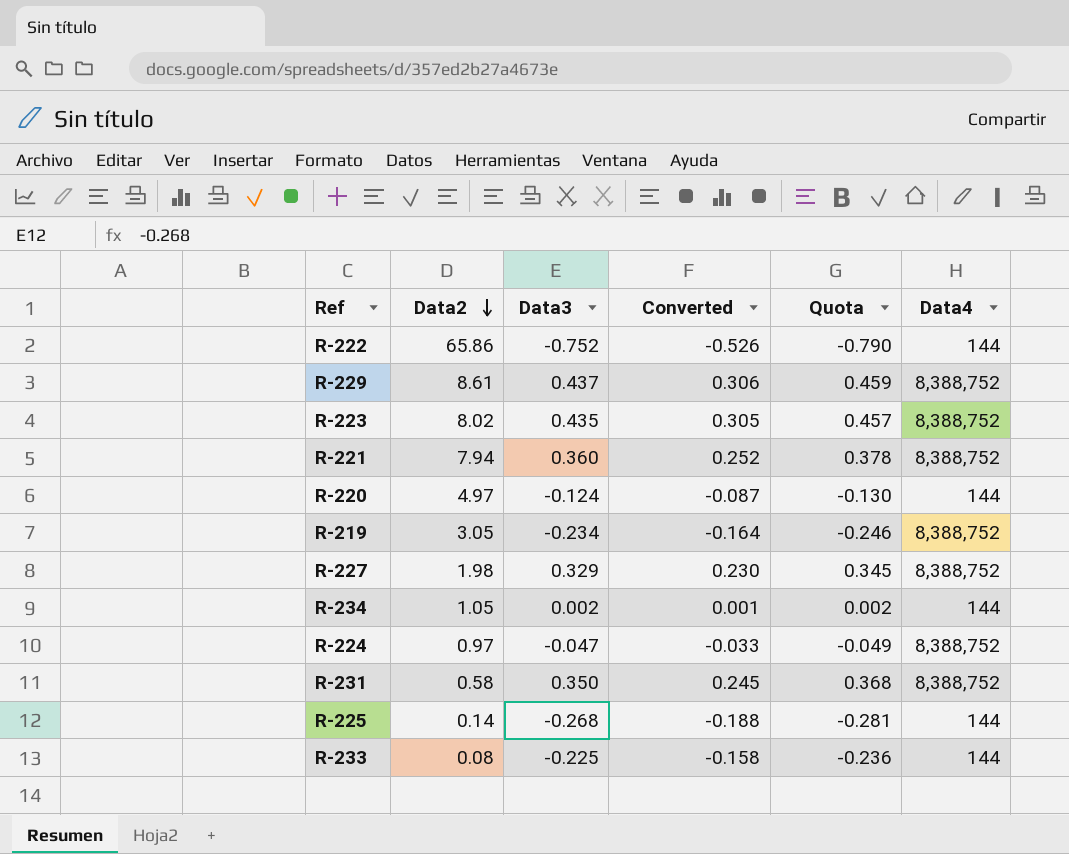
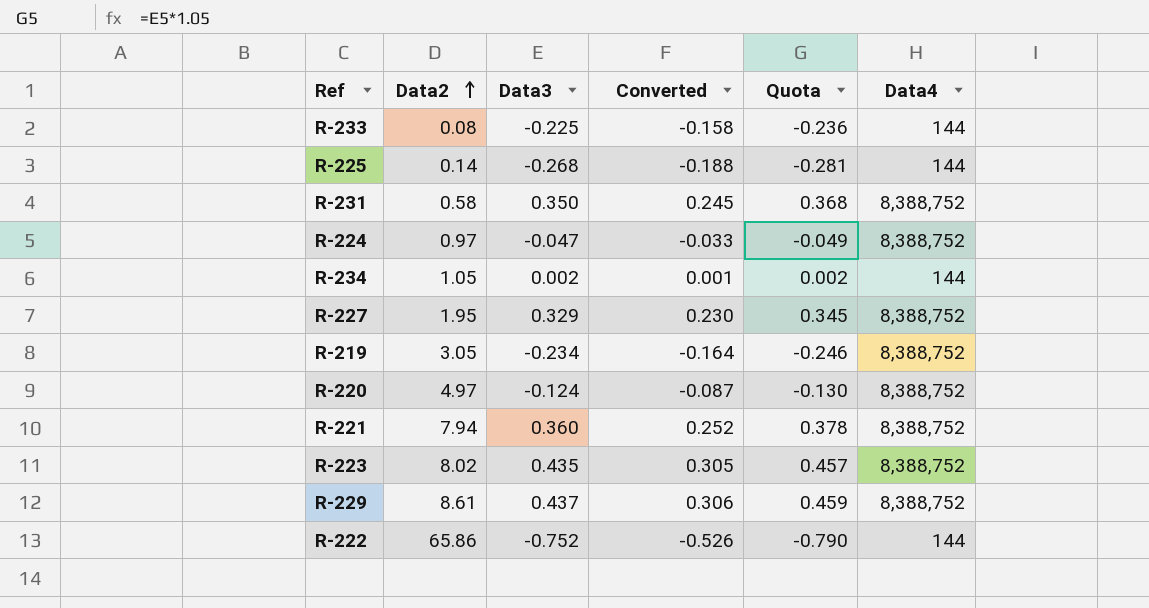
row order: Data2 descending -> Data2 ascending
R-227 | Data2: 1.98 -> 1.95
R-220 | Data4: 144 -> 8,388,752

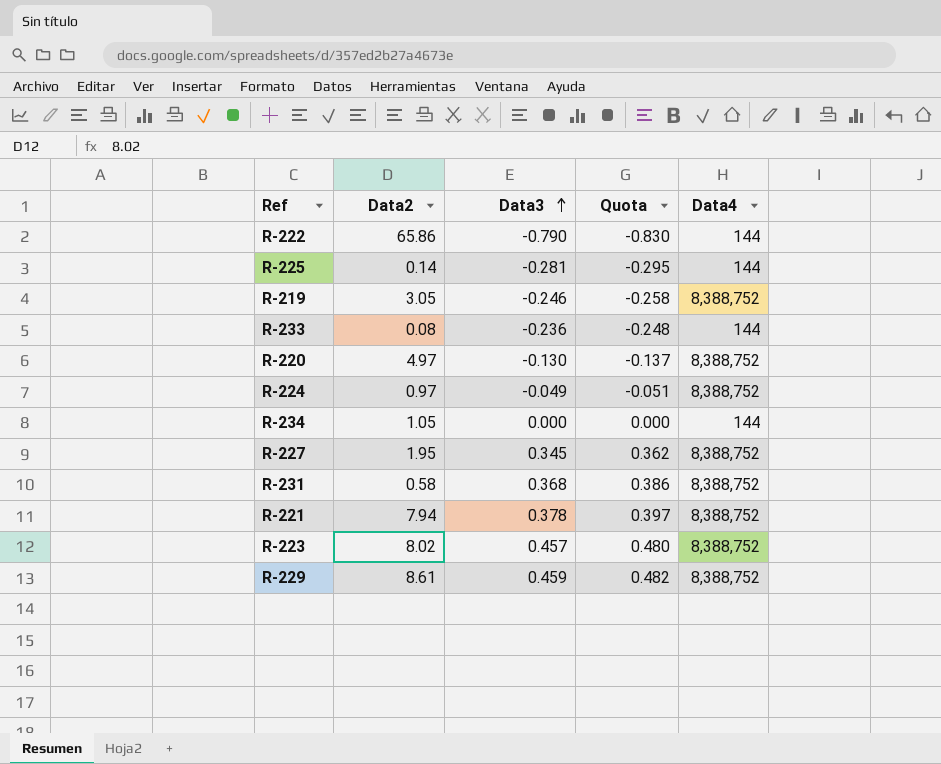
row order: Data2 ascending -> Data3 ascending
column Converted | formula: [Data3] * 0.7 -> none
R-222 | Data3: -0.752 -> -0.790
R-222 | Quota: -0.790 -> -0.830
R-225 | Data3: -0.268 -> -0.281
R-225 | Quota: -0.281 -> -0.295
R-219 | Data3: -0.234 -> -0.246
R-219 | Quota: -0.246 -> -0.258
R-233 | Data3: -0.225 -> -0.236
R-233 | Quota: -0.236 -> -0.248
R-220 | Data3: -0.124 -> -0.130
R-220 | Quota: -0.130 -> -0.137
R-224 | Data3: -0.047 -> -0.049
R-224 | Quota: -0.049 -> -0.051
R-234 | Data3: 0.002 -> 0.000
R-234 | Quota: 0.002 -> 0.000
R-227 | Data3: 0.329 -> 0.345
R-227 | Quota: 0.345 -> 0.362
R-231 | Data3: 0.350 -> 0.368
R-231 | Quota: 0.368 -> 0.386
R-221 | Data3: 0.360 -> 0.378
R-221 | Quota: 0.378 -> 0.397
R-223 | Data3: 0.435 -> 0.457
R-223 | Quota: 0.457 -> 0.480
R-229 | Data3: 0.437 -> 0.459
R-229 | Quota: 0.459 -> 0.482

